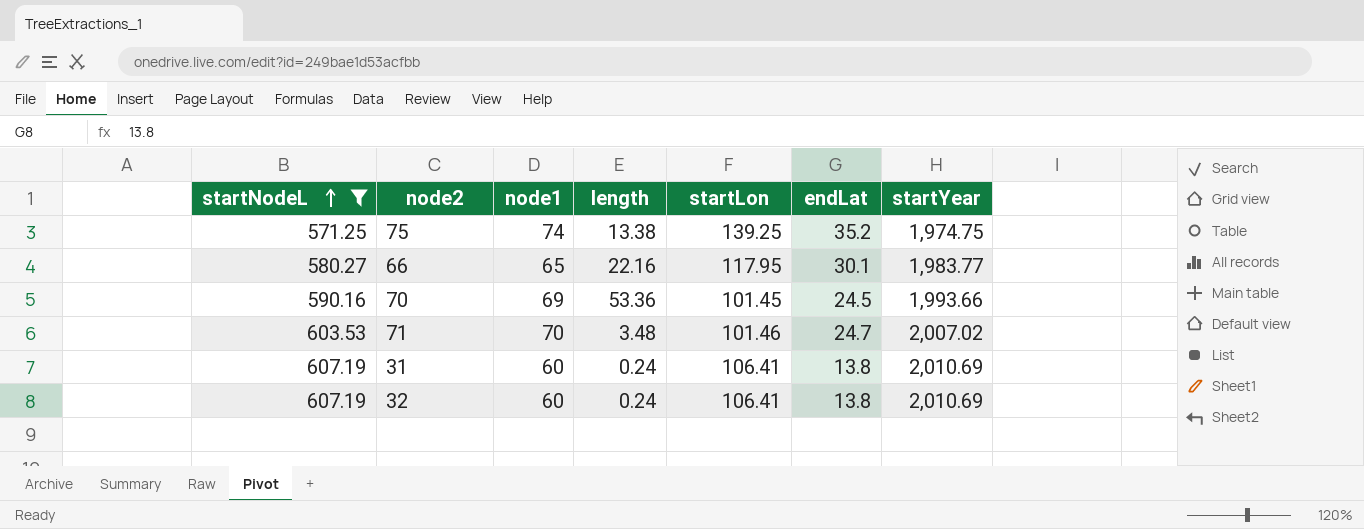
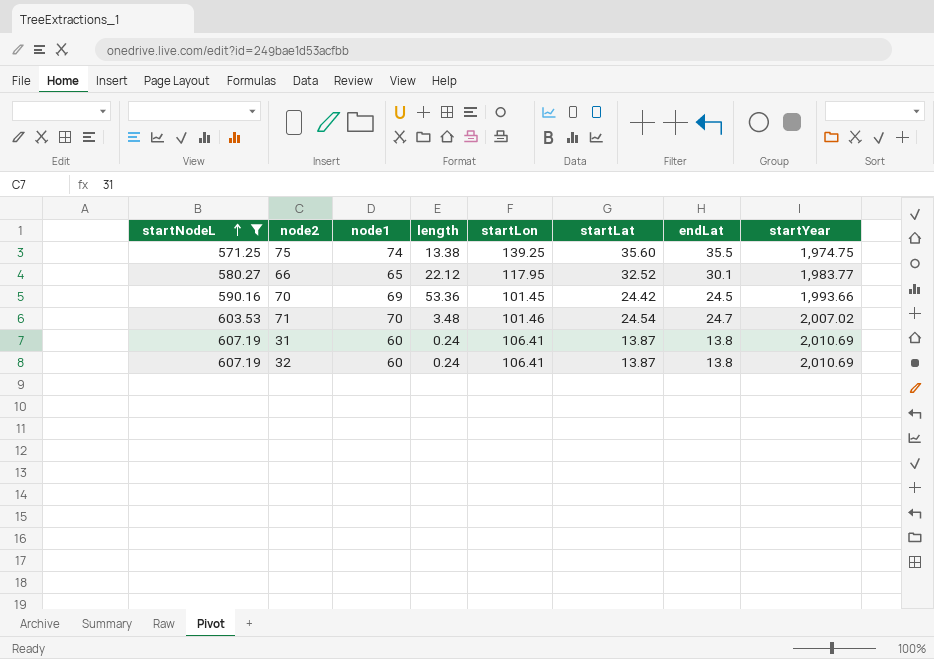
column startLat | position: none -> 6
75 | endLat: 35.2 -> 35.5
66 | length: 22.16 -> 22.12

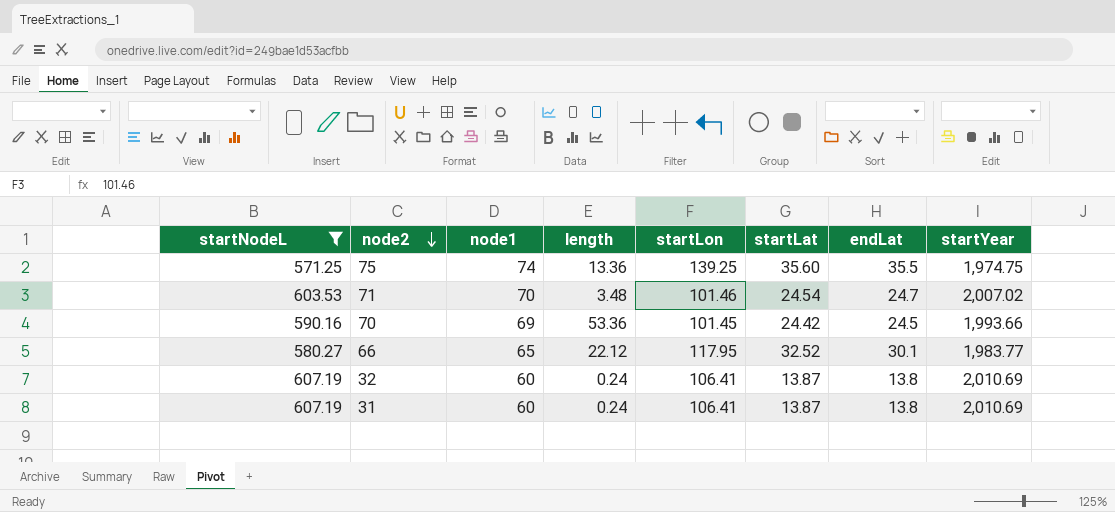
row order: startNodeL ascending -> node2 descending
75 | length: 13.38 -> 13.36

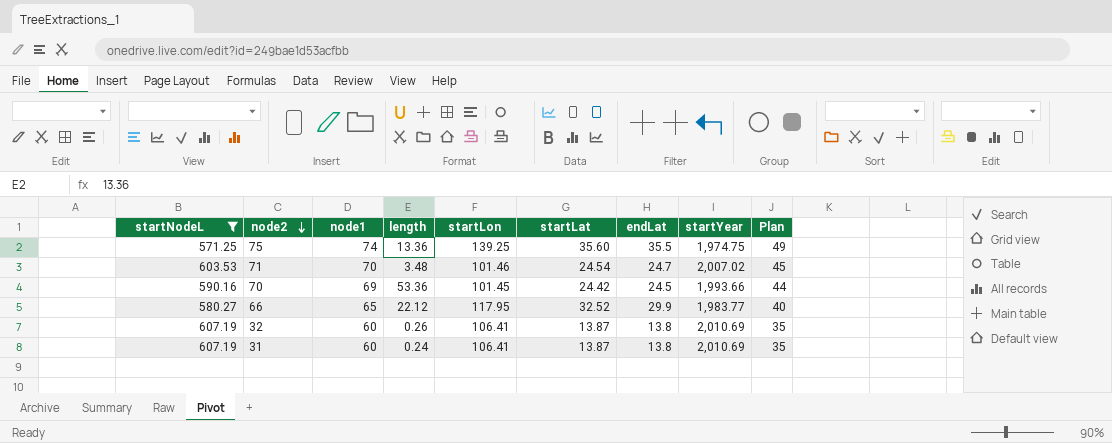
column Plan | formula: none -> [node1] - 25
66 | endLat: 30.1 -> 29.9
32 | length: 0.24 -> 0.26

